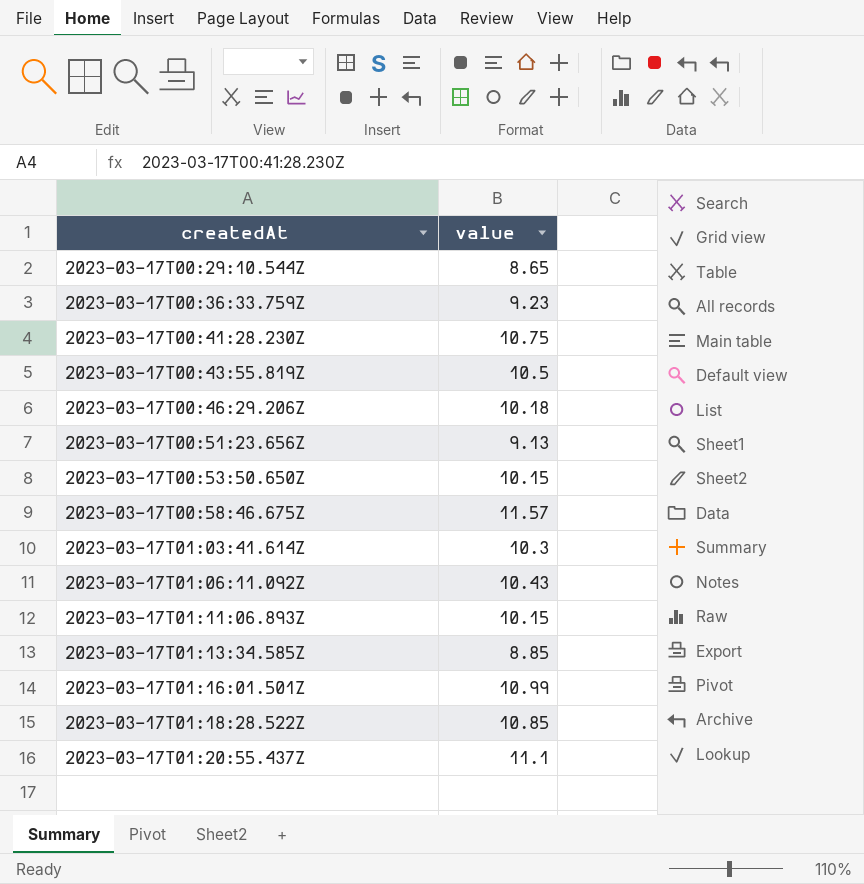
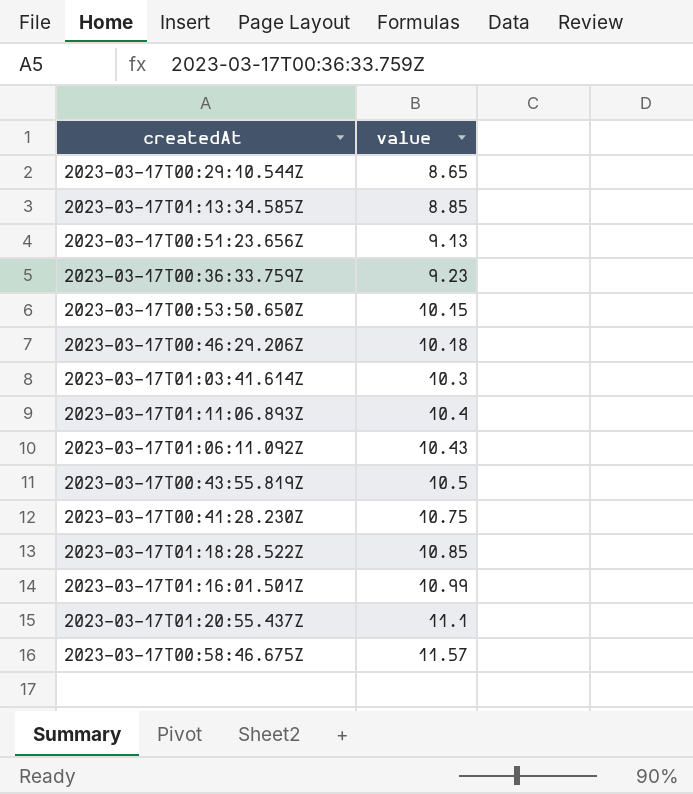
row order: createdAt ascending -> value ascending
2023-03-17T01:11:06.893Z | value: 10.15 -> 10.4

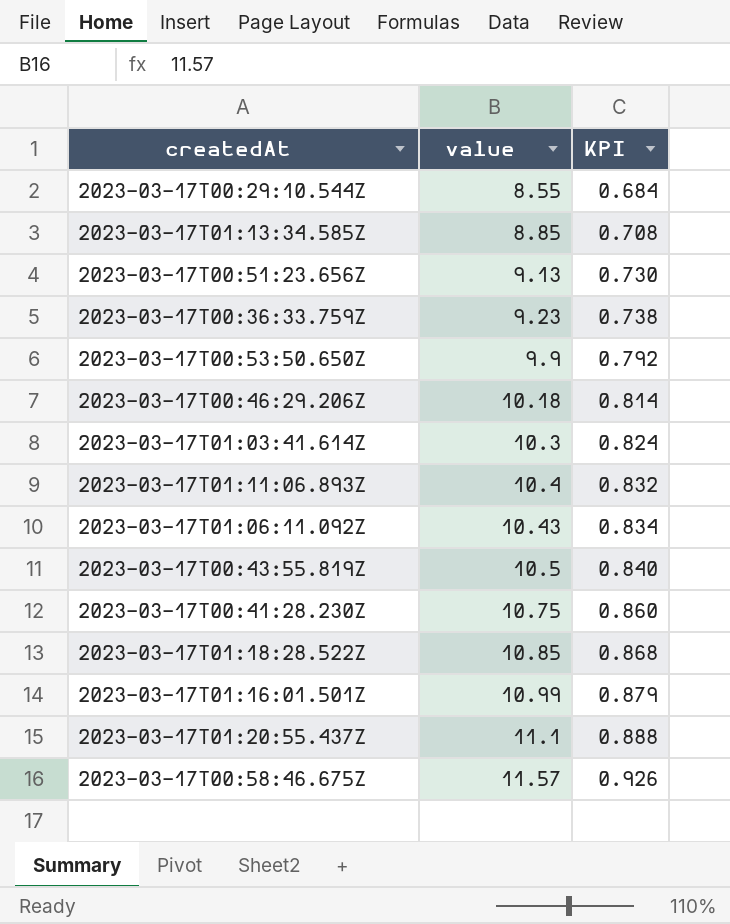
column KPI | formula: none -> [value] * 0.08
2023-03-17T00:29:10.544Z | value: 8.65 -> 8.55
2023-03-17T00:53:50.650Z | value: 10.15 -> 9.9

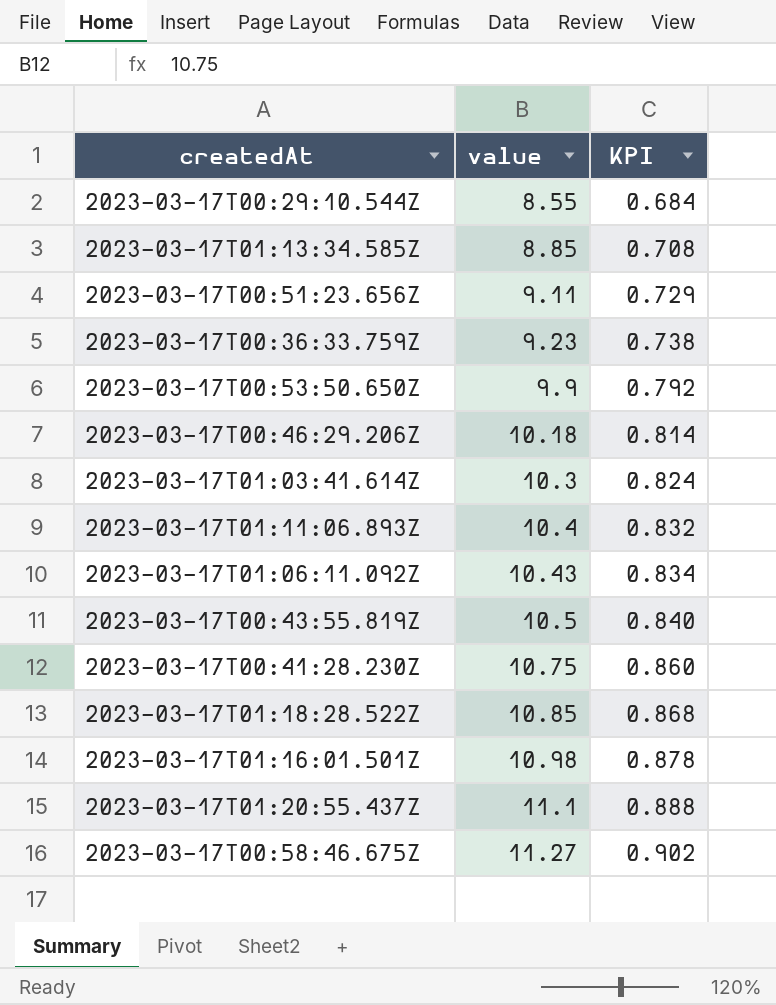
2023-03-17T00:51:23.656Z | value: 9.13 -> 9.11
2023-03-17T00:51:23.656Z | KPI: 0.730 -> 0.729
2023-03-17T01:16:01.501Z | value: 10.99 -> 10.98
2023-03-17T01:16:01.501Z | KPI: 0.879 -> 0.878
2023-03-17T00:58:46.675Z | value: 11.57 -> 11.27
2023-03-17T00:58:46.675Z | KPI: 0.926 -> 0.902

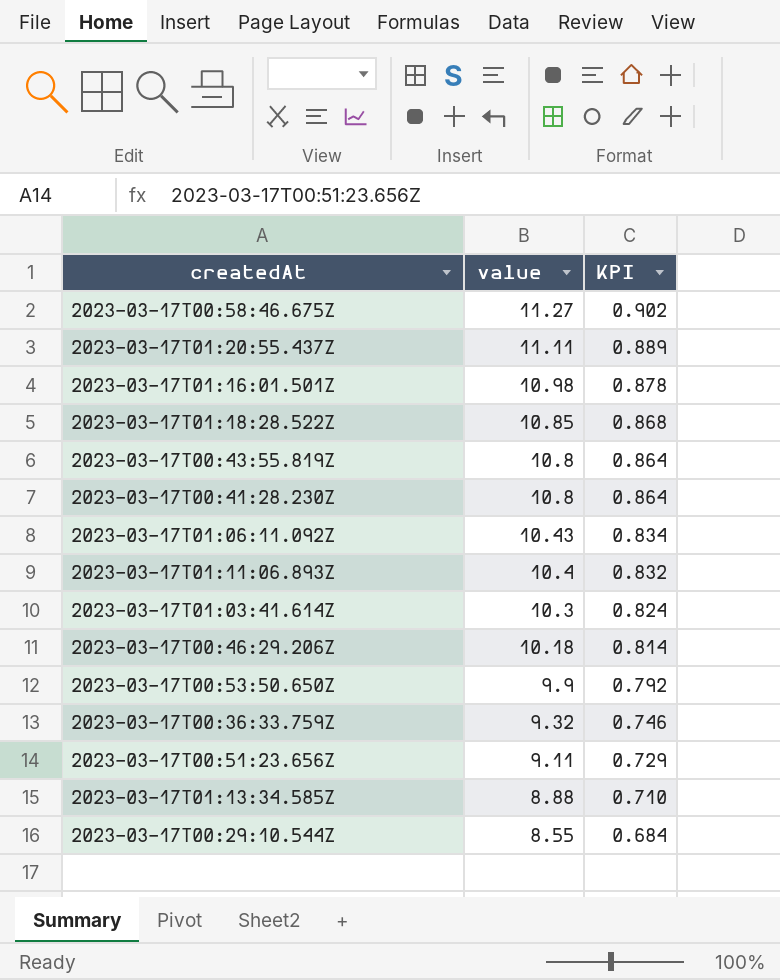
row order: value ascending -> value descending
2023-03-17T01:20:55.437Z | value: 11.1 -> 11.11
2023-03-17T01:20:55.437Z | KPI: 0.888 -> 0.889
2023-03-17T00:43:55.819Z | value: 10.5 -> 10.8
2023-03-17T00:43:55.819Z | KPI: 0.840 -> 0.864
2023-03-17T00:41:28.230Z | value: 10.75 -> 10.8
2023-03-17T00:41:28.230Z | KPI: 0.860 -> 0.864
2023-03-17T00:36:33.759Z | value: 9.23 -> 9.32
2023-03-17T00:36:33.759Z | KPI: 0.738 -> 0.746
2023-03-17T01:13:34.585Z | value: 8.85 -> 8.88
2023-03-17T01:13:34.585Z | KPI: 0.708 -> 0.710

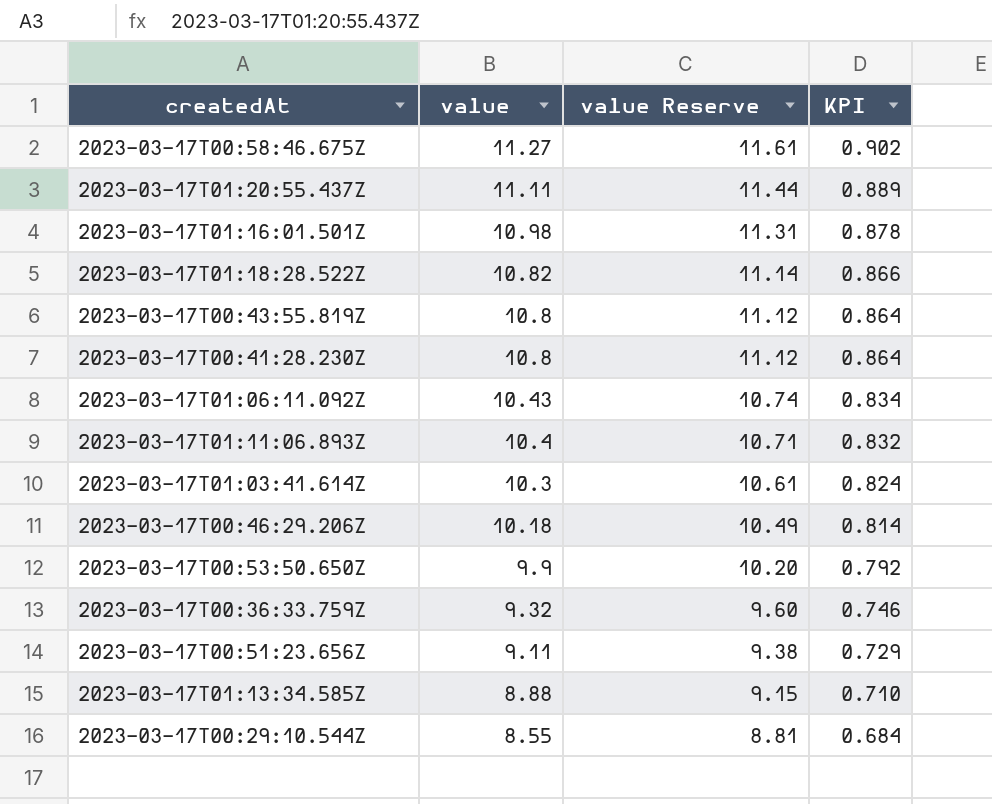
column value Reserve | formula: none -> [value] * 1.03
2023-03-17T01:18:28.522Z | value: 10.85 -> 10.82
2023-03-17T01:18:28.522Z | KPI: 0.868 -> 0.866

